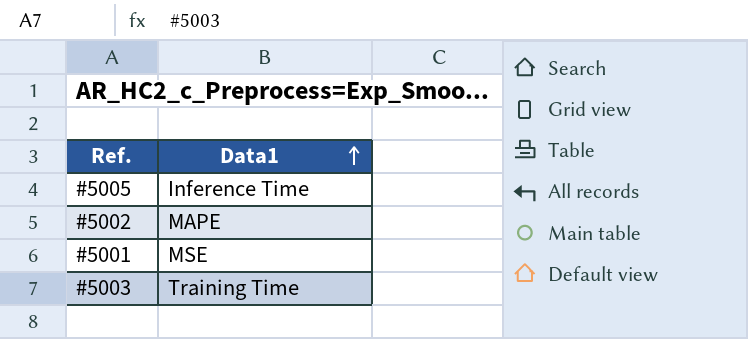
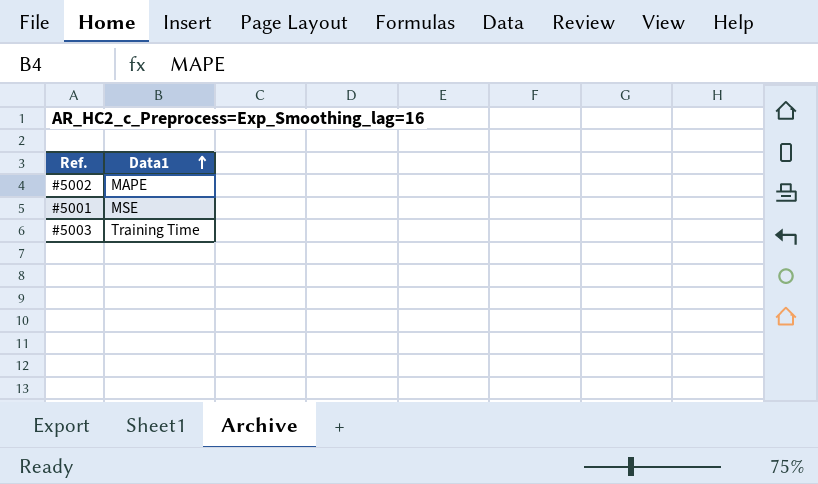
row #5005: Inference Time -> none

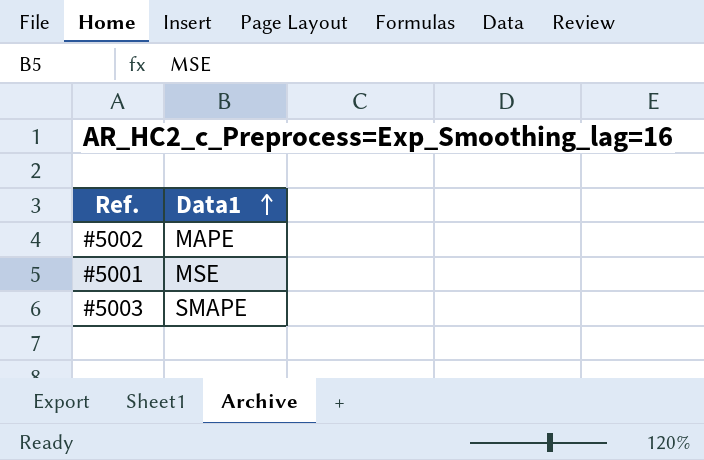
#5003 | Data1: Training Time -> SMAPE

